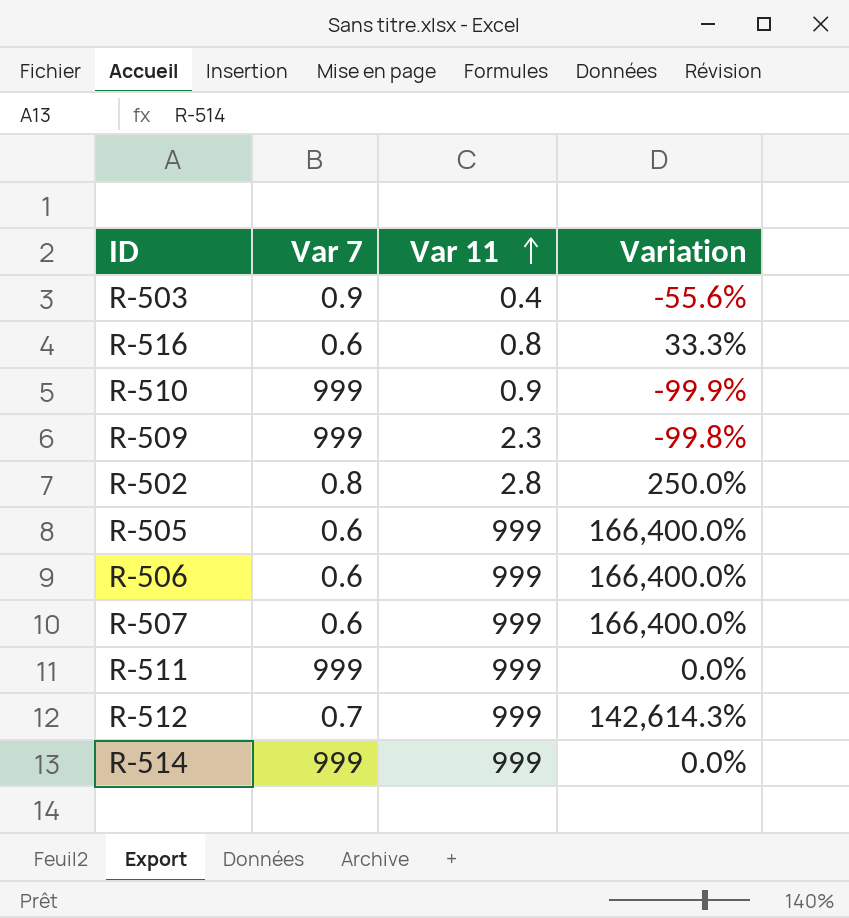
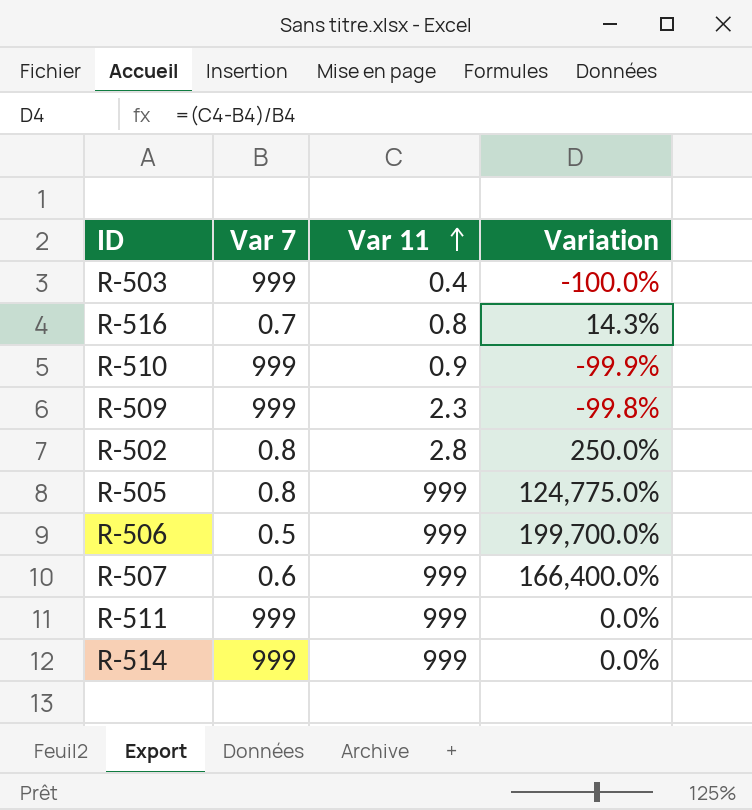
row R-512: 0.7 | 999 | 142,614.3% -> none
R-503 | Var 7: 0.9 -> 999
R-503 | Variation: -55.6% -> -100.0%
R-516 | Var 7: 0.6 -> 0.7
R-516 | Variation: 33.3% -> 14.3%
R-505 | Var 7: 0.6 -> 0.8
R-505 | Variation: 166,400.0% -> 124,775.0%
R-506 | Var 7: 0.6 -> 0.5
R-506 | Variation: 166,400.0% -> 199,700.0%

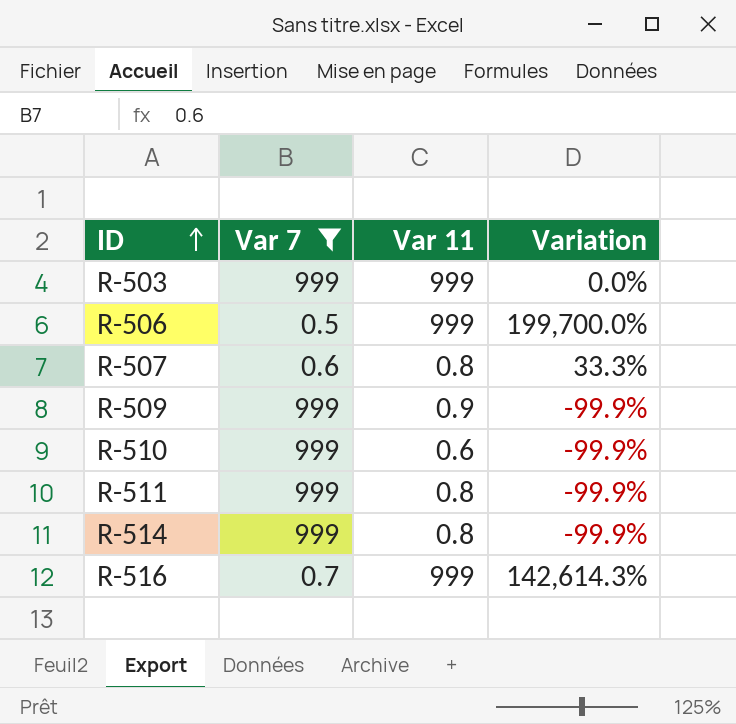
filter: none -> Var 7 != 0.8
row order: Var 11 ascending -> ID ascending
R-503 | Var 11: 0.4 -> 999
R-503 | Variation: -100.0% -> 0.0%
R-507 | Var 11: 999 -> 0.8
R-507 | Variation: 166,400.0% -> 33.3%
R-509 | Var 11: 2.3 -> 0.9
R-509 | Variation: -99.8% -> -99.9%
R-510 | Var 11: 0.9 -> 0.6
R-511 | Var 11: 999 -> 0.8
R-511 | Variation: 0.0% -> -99.9%
R-514 | Var 11: 999 -> 0.8
R-514 | Variation: 0.0% -> -99.9%
R-516 | Var 11: 0.8 -> 999
R-516 | Variation: 14.3% -> 142,614.3%

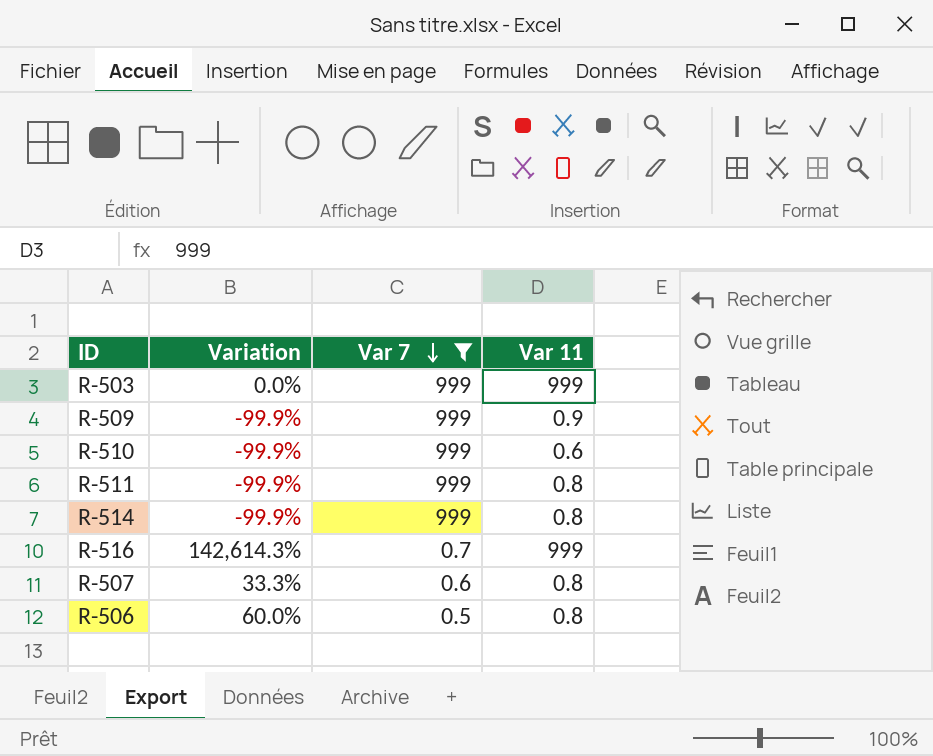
row order: ID ascending -> Var 7 descending
column Variation | position: 4 -> 2
R-506 | Variation: 199,700.0% -> 60.0%
R-506 | Var 11: 999 -> 0.8

